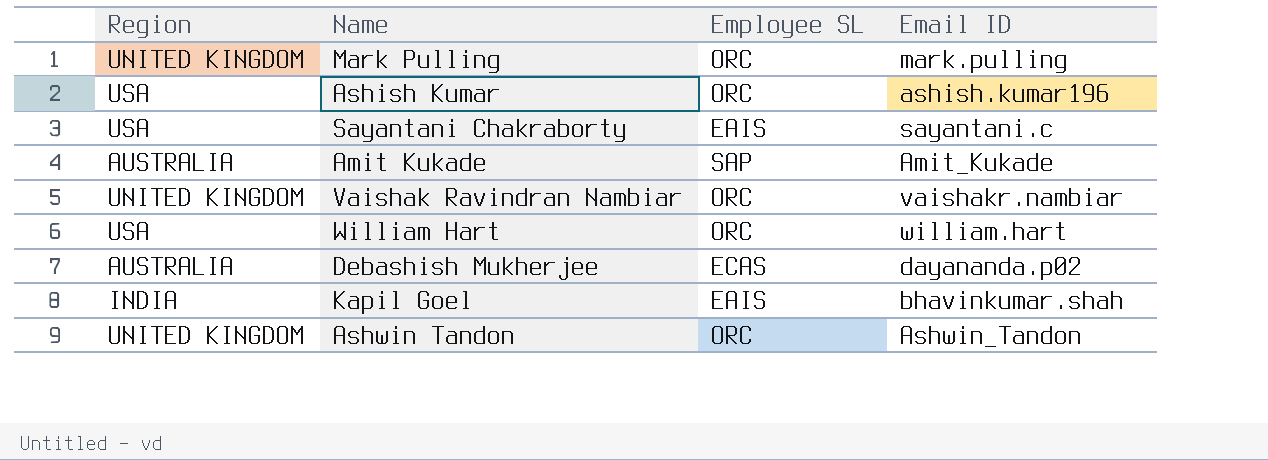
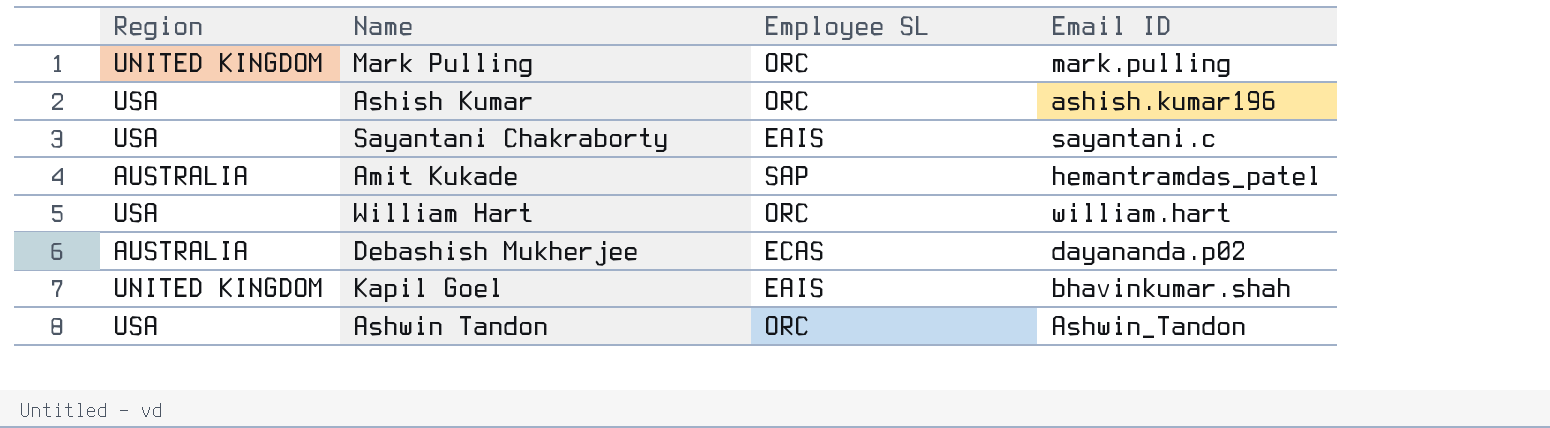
row Vaishak Ravindran Nambiar: UNITED KINGDOM | ORC | vaishakr.nambiar -> none
Amit Kukade | Email ID: Amit_Kukade -> hemantramdas_patel
Kapil Goel | Region: INDIA -> UNITED KINGDOM
Ashwin Tandon | Region: UNITED KINGDOM -> USA

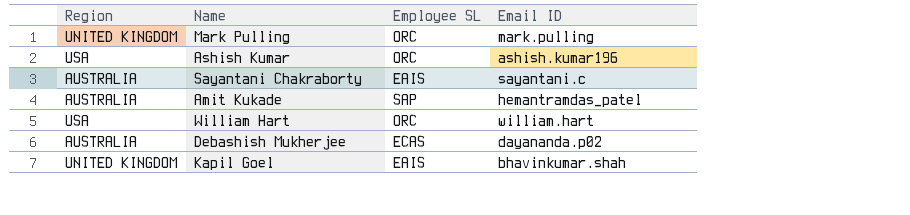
row Ashwin Tandon: USA | ORC | Ashwin_Tandon -> none
Sayantani Chakraborty | Region: USA -> AUSTRALIA

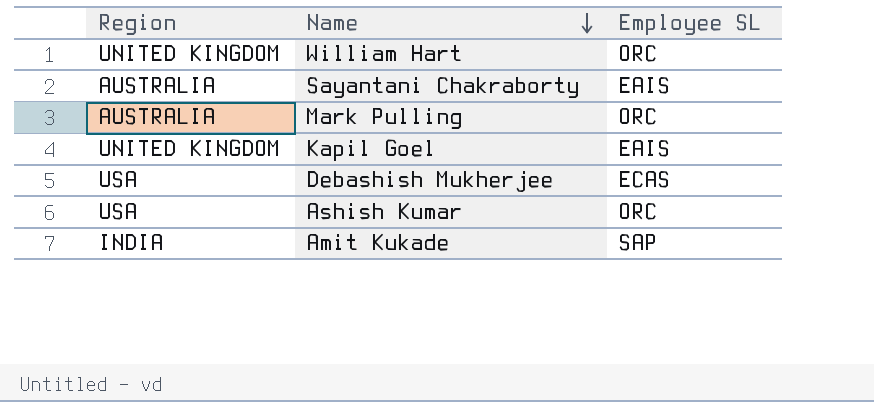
row order: none -> Name descending
column Email ID | position: 4 -> none
William Hart | Region: USA -> UNITED KINGDOM
Mark Pulling | Region: UNITED KINGDOM -> AUSTRALIA
Debashish Mukherjee | Region: AUSTRALIA -> USA
Amit Kukade | Region: AUSTRALIA -> INDIA

